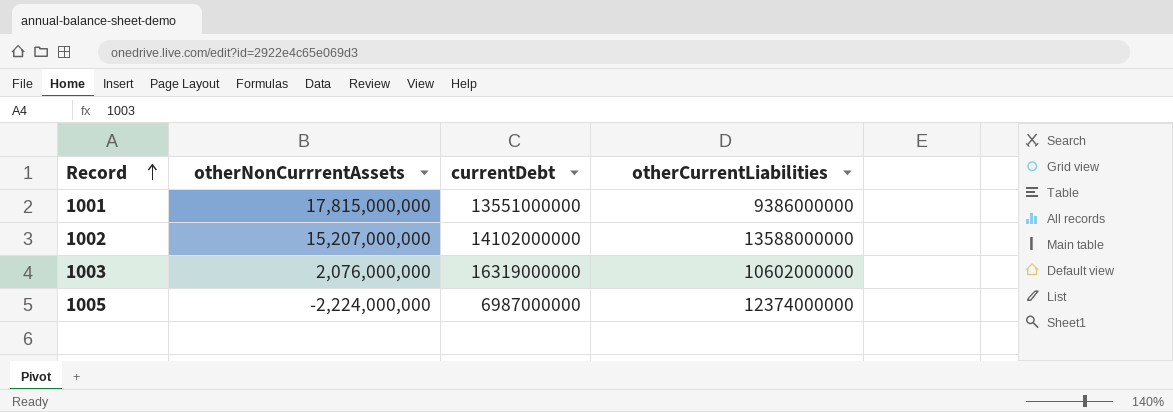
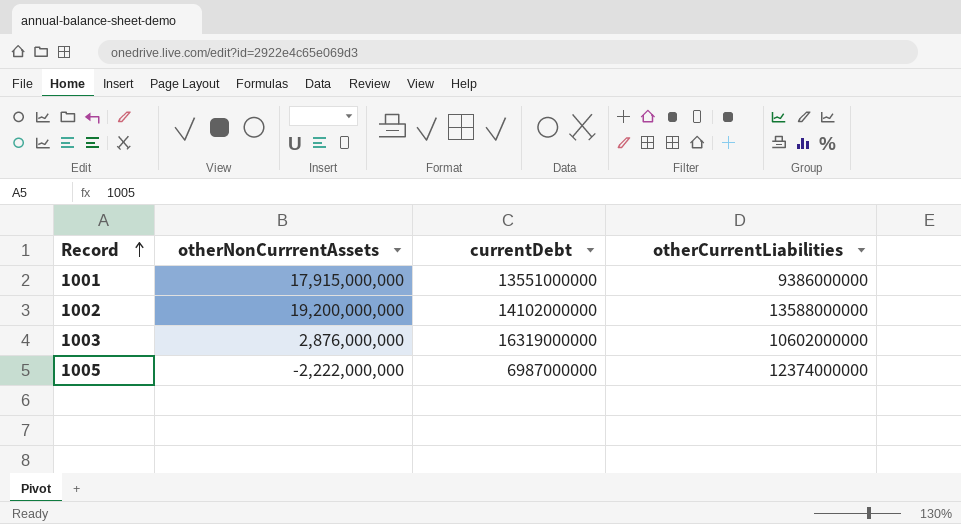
1001 | otherNonCurrrentAssets: 17,815,000,000 -> 17,915,000,000
1002 | otherNonCurrrentAssets: 15,207,000,000 -> 19,200,000,000
1003 | otherNonCurrrentAssets: 2,076,000,000 -> 2,876,000,000
1005 | otherNonCurrrentAssets: -2,224,000,000 -> -2,222,000,000

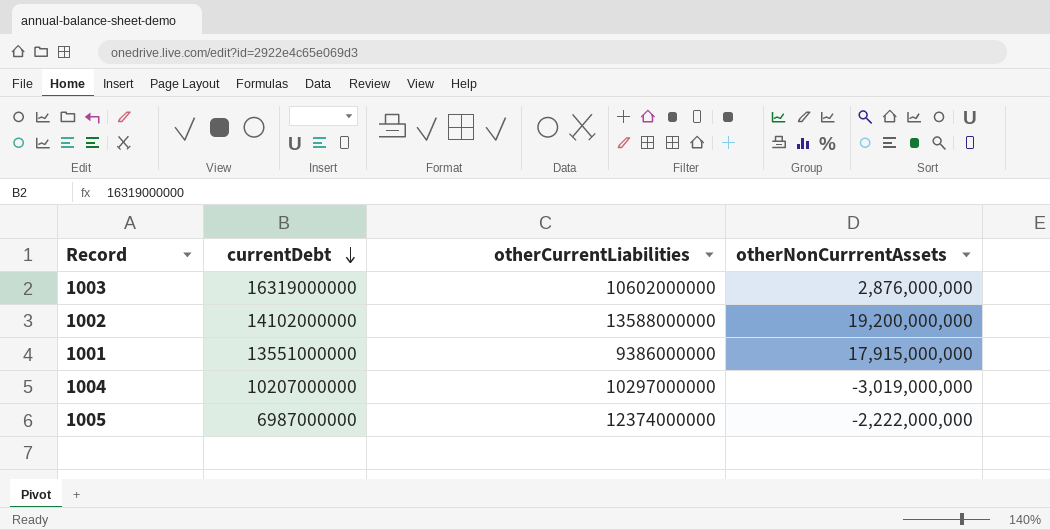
row order: Record ascending -> currentDebt descending
column otherNonCurrrentAssets | position: 2 -> 4
row 1004: none -> 10207000000 | 10297000000 | -3,019,000,000

